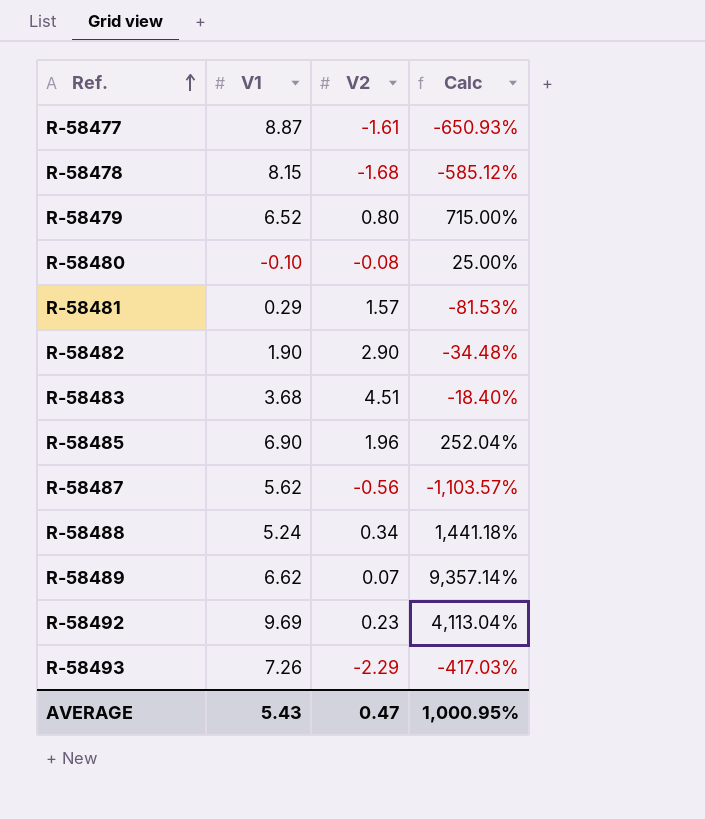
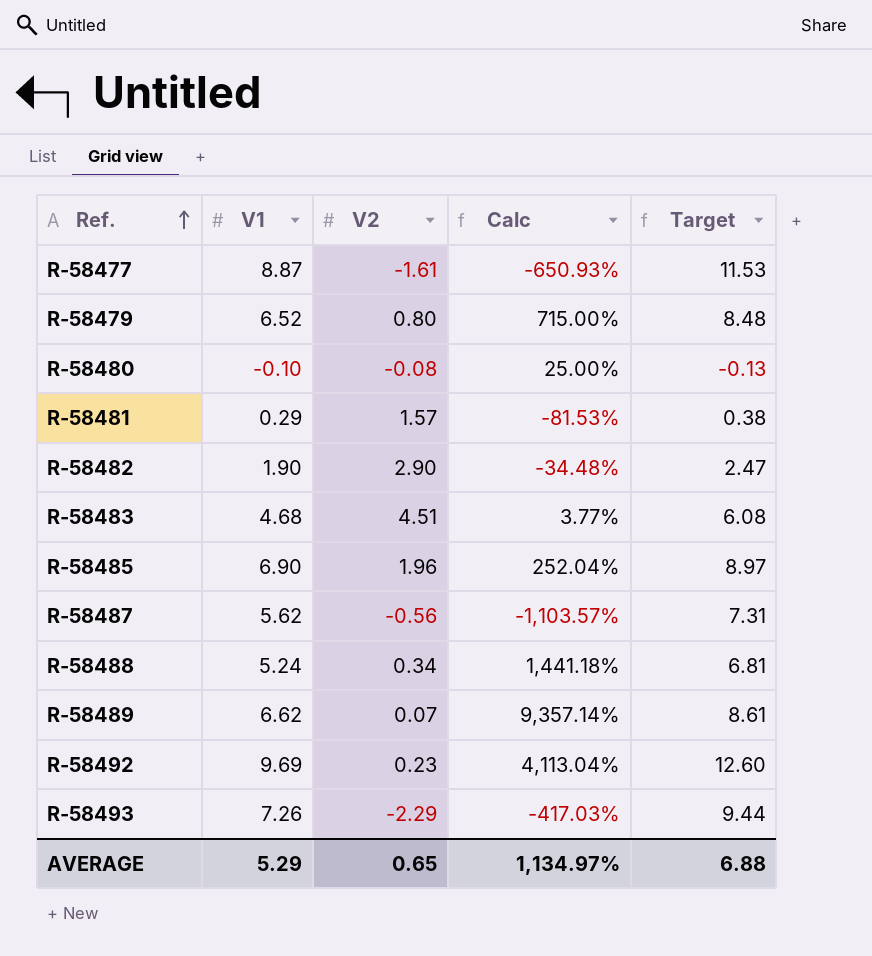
column Target | formula: none -> [V1] * 1.3
row R-58478: 8.15 | -1.68 | -585.12% -> none
R-58483 | V1: 3.68 -> 4.68
R-58483 | Calc: -18.40% -> 3.77%
AVERAGE | V1: 5.43 -> 5.29
AVERAGE | V2: 0.47 -> 0.65
AVERAGE | Calc: 1,000.95% -> 1,134.97%

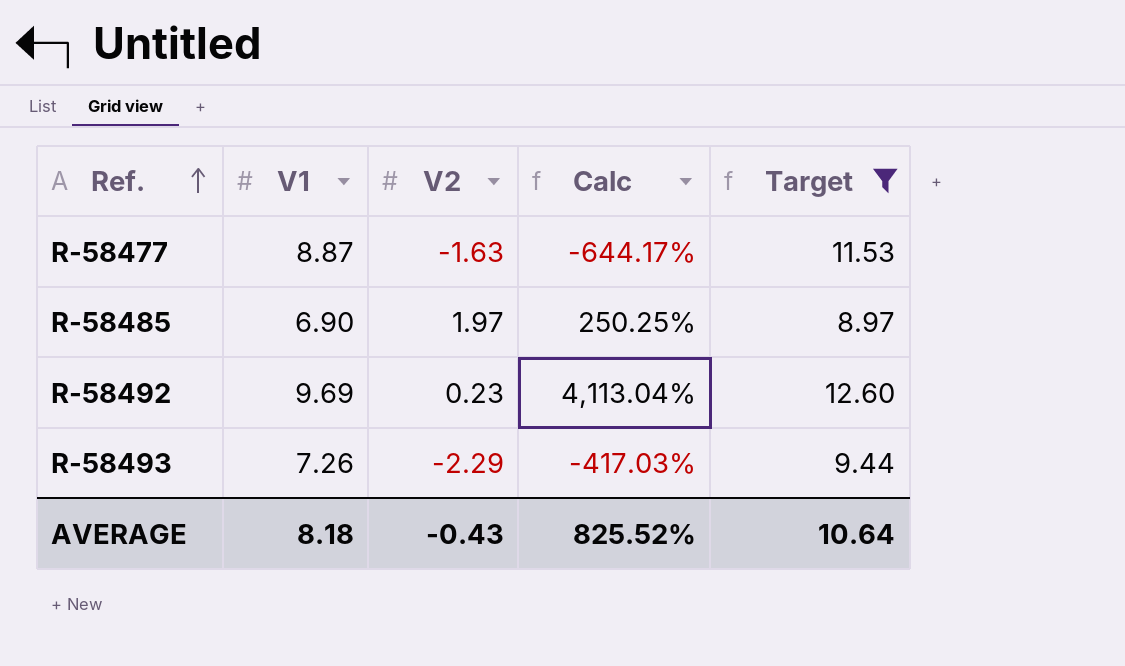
filter: none -> Target >= 8.97
R-58477 | V2: -1.61 -> -1.63
R-58477 | Calc: -650.93% -> -644.17%
R-58485 | V2: 1.96 -> 1.97
R-58485 | Calc: 252.04% -> 250.25%
AVERAGE | V1: 5.29 -> 8.18
AVERAGE | V2: 0.65 -> -0.43
AVERAGE | Calc: 1,134.97% -> 825.52%
AVERAGE | Target: 6.88 -> 10.64

